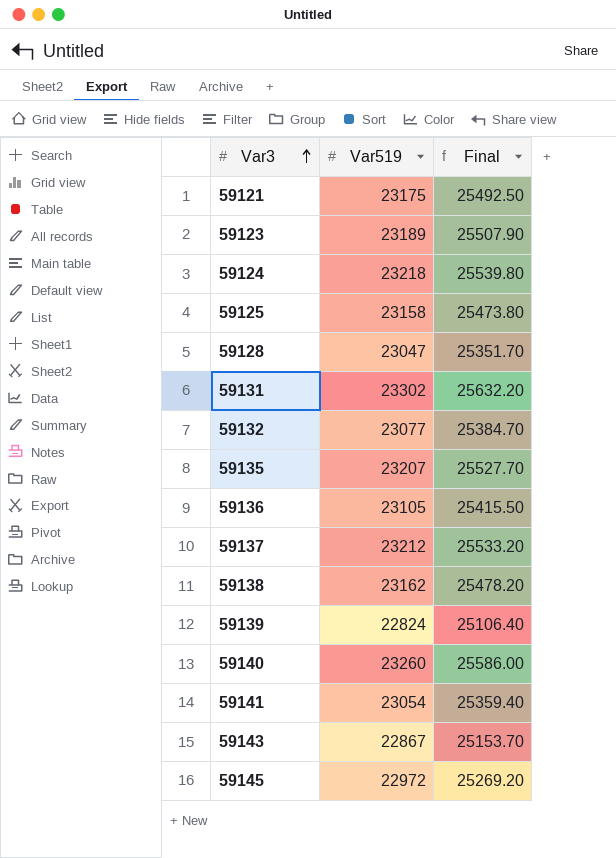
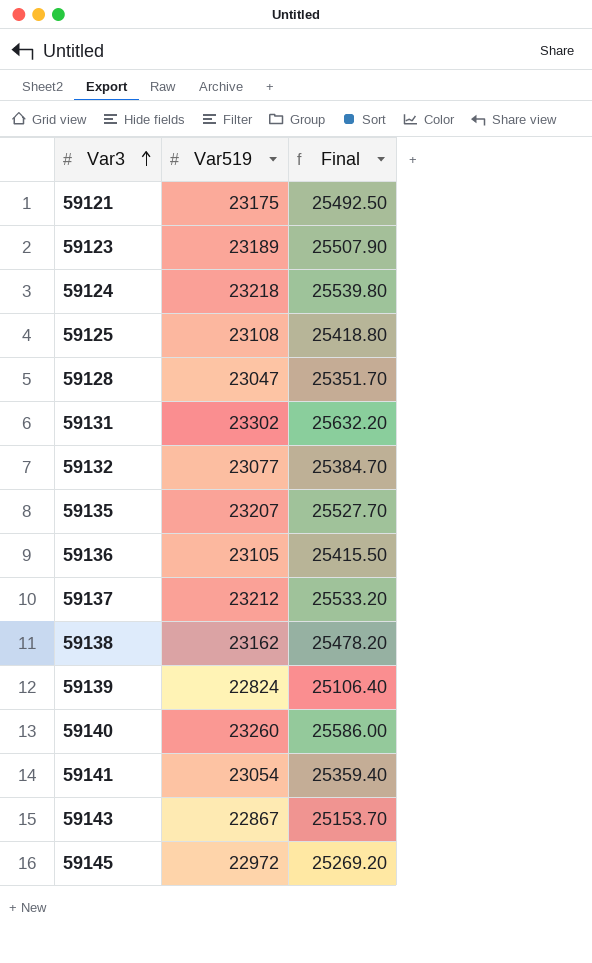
59125 | Var519: 23158 -> 23108
59125 | Final: 25473.80 -> 25418.80

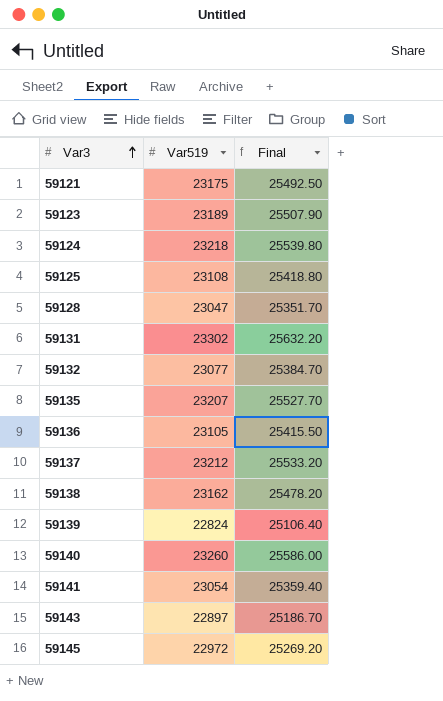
59143 | Var519: 22867 -> 22897
59143 | Final: 25153.70 -> 25186.70

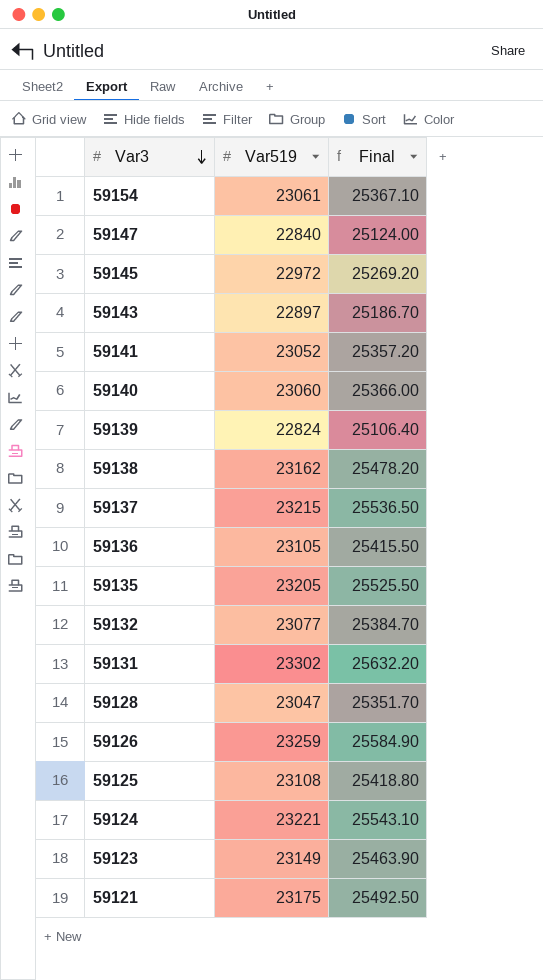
row order: Var3 ascending -> Var3 descending
row 59154: none -> 23061 | 25367.10
row 59147: none -> 22840 | 25124.00
59141 | Var519: 23054 -> 23052
59141 | Final: 25359.40 -> 25357.20
59140 | Var519: 23260 -> 23060
59140 | Final: 25586.00 -> 25366.00
59137 | Var519: 23212 -> 23215
59137 | Final: 25533.20 -> 25536.50
59135 | Var519: 23207 -> 23205
59135 | Final: 25527.70 -> 25525.50
row 59126: none -> 23259 | 25584.90
59124 | Var519: 23218 -> 23221
59124 | Final: 25539.80 -> 25543.10
59123 | Var519: 23189 -> 23149
59123 | Final: 25507.90 -> 25463.90

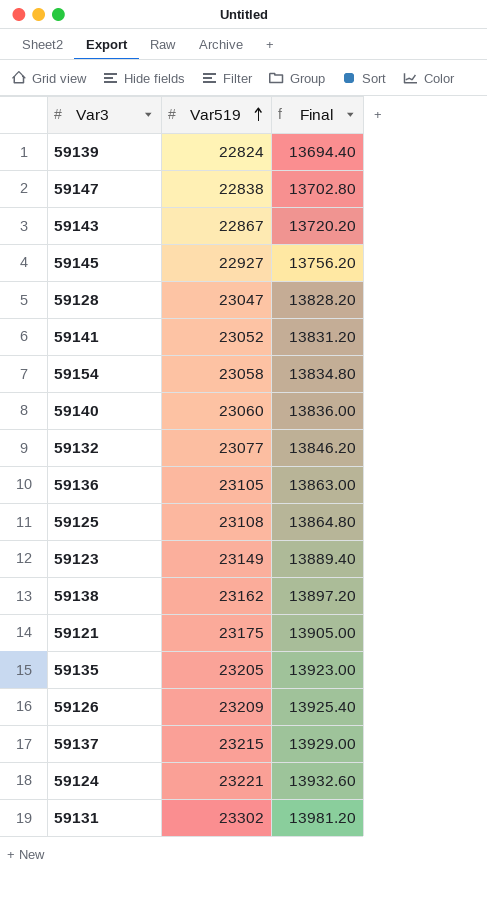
row order: Var3 descending -> Var519 ascending
column Final | formula: [Var519] * 1.1 -> [Var519] * 0.6
59147 | Var519: 22840 -> 22838
59143 | Var519: 22897 -> 22867
59145 | Var519: 22972 -> 22927
59154 | Var519: 23061 -> 23058
59126 | Var519: 23259 -> 23209

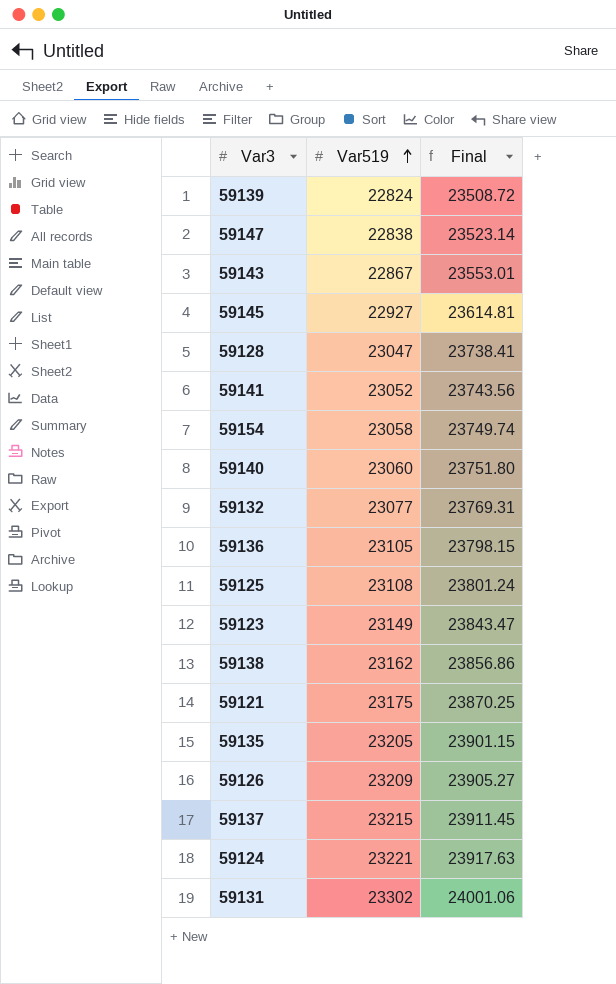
column Final | formula: [Var519] * 0.6 -> [Var519] * 1.03

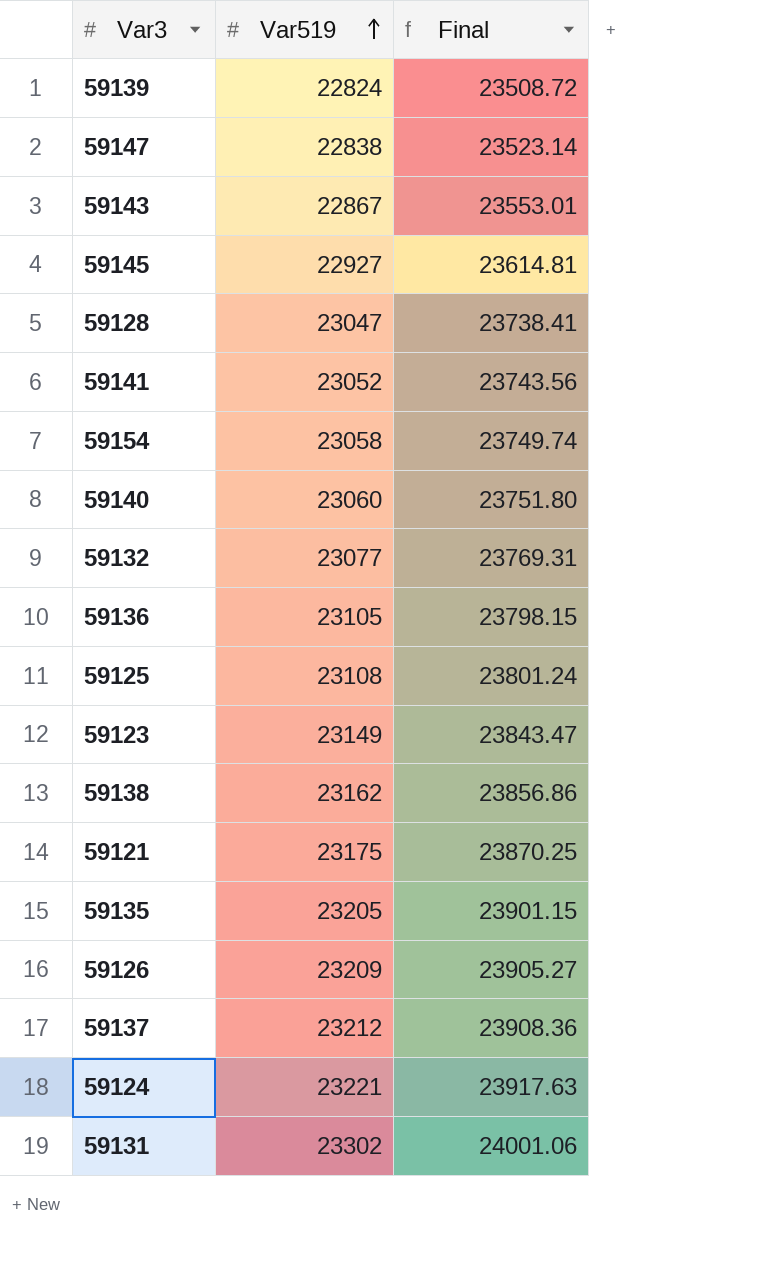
59137 | Var519: 23215 -> 23212
59137 | Final: 23911.45 -> 23908.36

